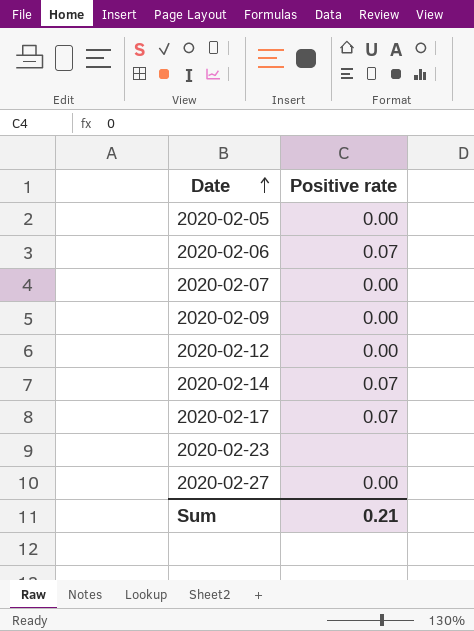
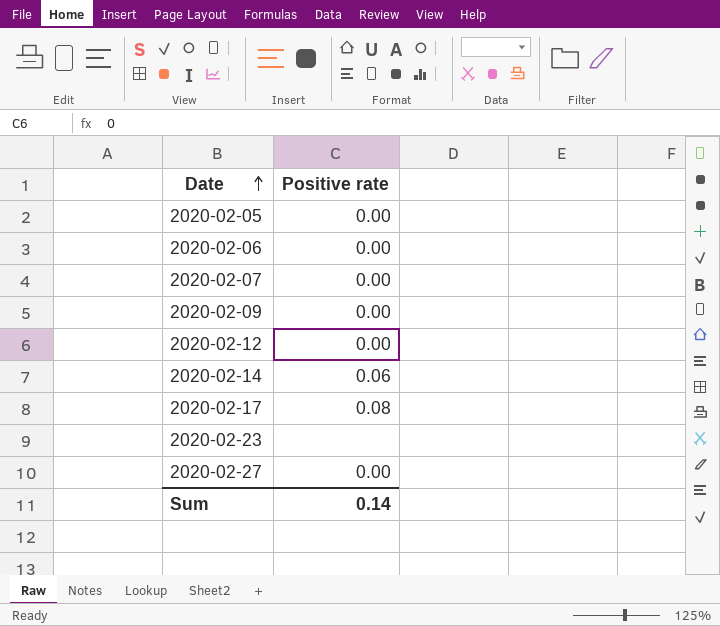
2020-02-06 | Positive rate: 0.07 -> 0.00
2020-02-14 | Positive rate: 0.07 -> 0.06
2020-02-17 | Positive rate: 0.07 -> 0.08
Sum | Positive rate: 0.21 -> 0.14

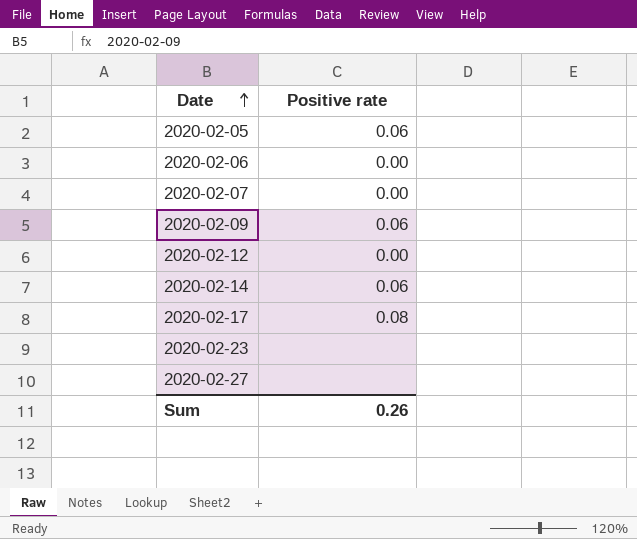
2020-02-05 | Positive rate: 0.00 -> 0.06
2020-02-09 | Positive rate: 0.00 -> 0.06
2020-02-27 | Positive rate: 0.00 -> none
Sum | Positive rate: 0.14 -> 0.26

